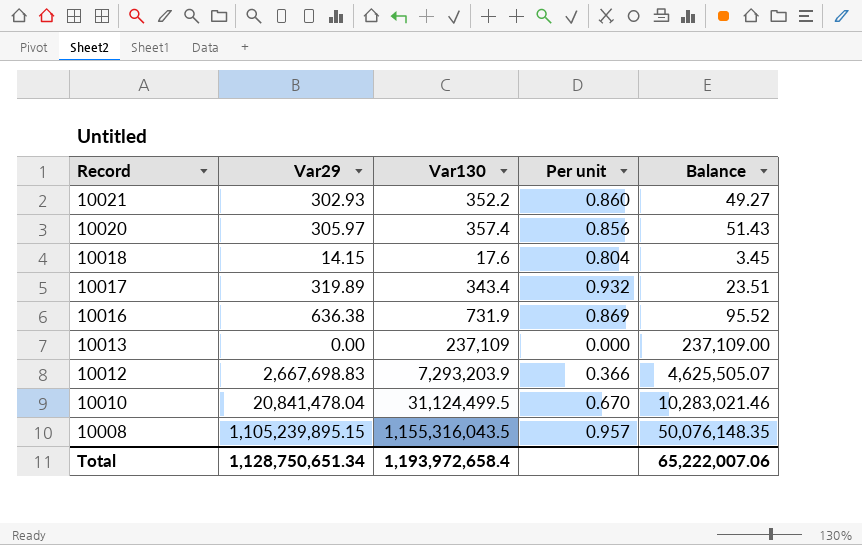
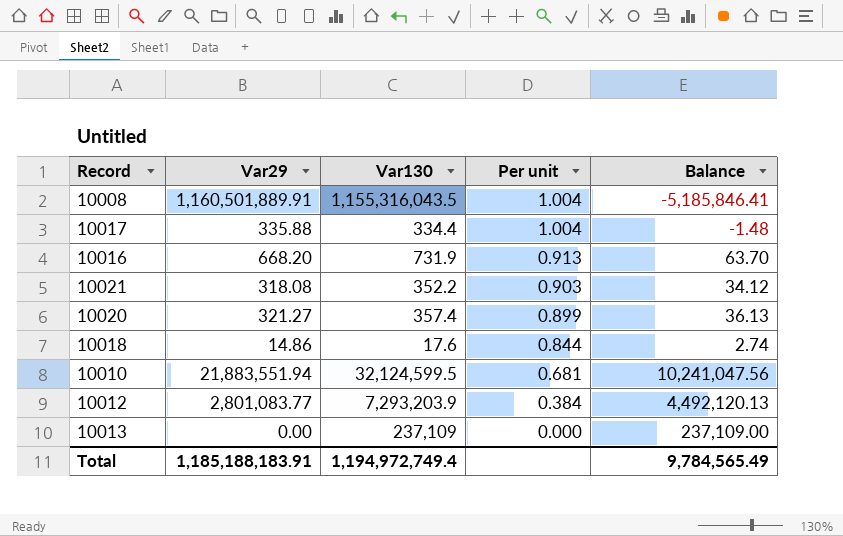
row order: Record descending -> Per unit descending
10008 | Var29: 1,105,239,895.15 -> 1,160,501,889.91
10008 | Per unit: 0.957 -> 1.004
10008 | Balance: 50,076,148.35 -> -5,185,846.41
10017 | Var29: 319.89 -> 335.88
10017 | Var130: 343.4 -> 334.4
10017 | Per unit: 0.932 -> 1.004
10017 | Balance: 23.51 -> -1.48
10016 | Var29: 636.38 -> 668.20
10016 | Per unit: 0.869 -> 0.913
10016 | Balance: 95.52 -> 63.70
10021 | Var29: 302.93 -> 318.08
10021 | Per unit: 0.860 -> 0.903
10021 | Balance: 49.27 -> 34.12
10020 | Var29: 305.97 -> 321.27
10020 | Per unit: 0.856 -> 0.899
10020 | Balance: 51.43 -> 36.13
10018 | Var29: 14.15 -> 14.86
10018 | Per unit: 0.804 -> 0.844
10018 | Balance: 3.45 -> 2.74
10010 | Var29: 20,841,478.04 -> 21,883,551.94
10010 | Var130: 31,124,499.5 -> 32,124,599.5
10010 | Per unit: 0.670 -> 0.681
10010 | Balance: 10,283,021.46 -> 10,241,047.56
10012 | Var29: 2,667,698.83 -> 2,801,083.77
10012 | Per unit: 0.366 -> 0.384
10012 | Balance: 4,625,505.07 -> 4,492,120.13
Total | Var29: 1,128,750,651.34 -> 1,185,188,183.91
Total | Var130: 1,193,972,658.4 -> 1,194,972,749.4
Total | Balance: 65,222,007.06 -> 9,784,565.49

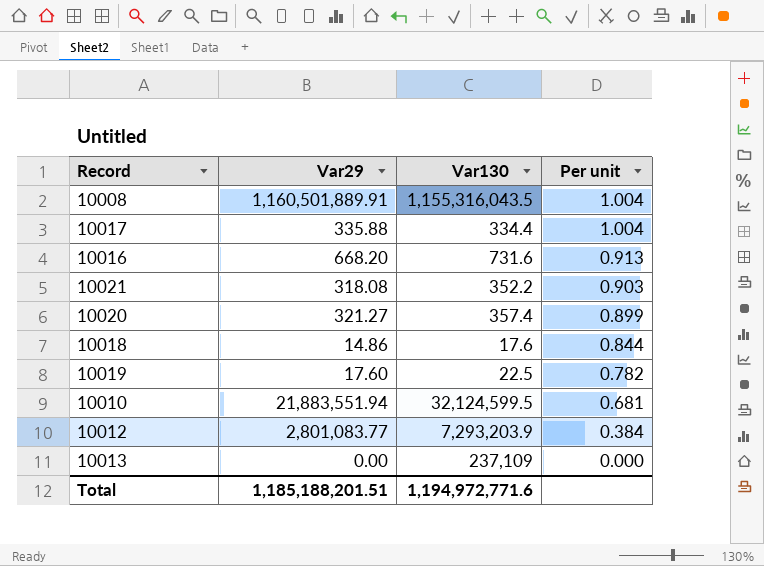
column Balance | formula: [Var130] - [Var29] -> none
10016 | Var130: 731.9 -> 731.6
row 10019: none -> 17.60 | 22.5 | 0.782
Total | Var29: 1,185,188,183.91 -> 1,185,188,201.51
Total | Var130: 1,194,972,749.4 -> 1,194,972,771.6

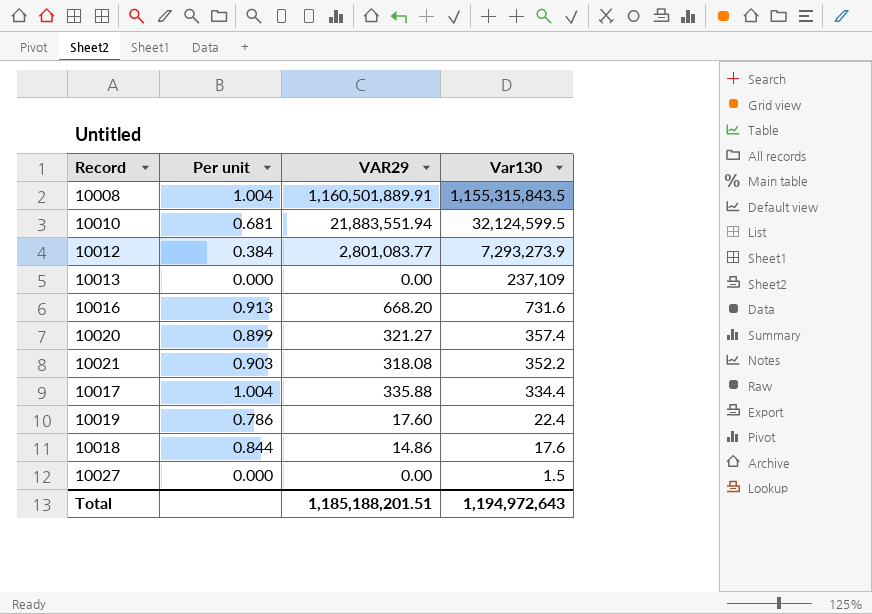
row order: Per unit descending -> Var130 descending
column Per unit | position: 4 -> 2
column name: Var29 -> VAR29
10008 | Var130: 1,155,316,043.5 -> 1,155,315,843.5
10012 | Var130: 7,293,203.9 -> 7,293,273.9
10019 | Per unit: 0.782 -> 0.786
10019 | Var130: 22.5 -> 22.4
row 10027: none -> 0.000 | 0.00 | 1.5
Total | Var130: 1,194,972,771.6 -> 1,194,972,643

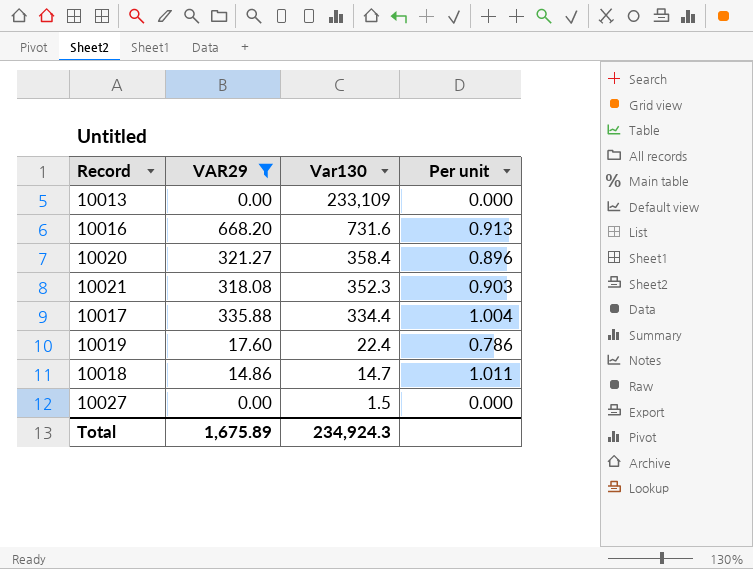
filter: none -> VAR29 <= 668.20
column Per unit | position: 2 -> 4
10013 | Var130: 237,109 -> 233,109
10020 | Var130: 357.4 -> 358.4
10020 | Per unit: 0.899 -> 0.896
10021 | Var130: 352.2 -> 352.3
10018 | Var130: 17.6 -> 14.7
10018 | Per unit: 0.844 -> 1.011
Total | VAR29: 1,185,188,201.51 -> 1,675.89
Total | Var130: 1,194,972,643 -> 234,924.3

